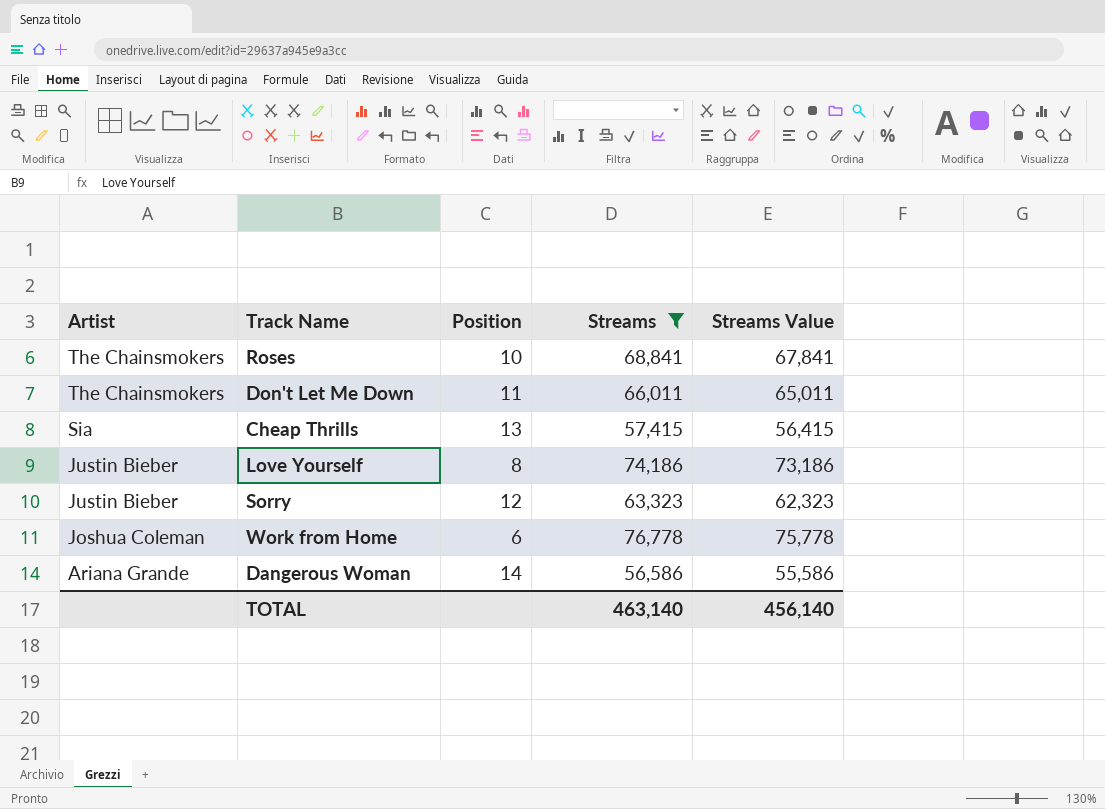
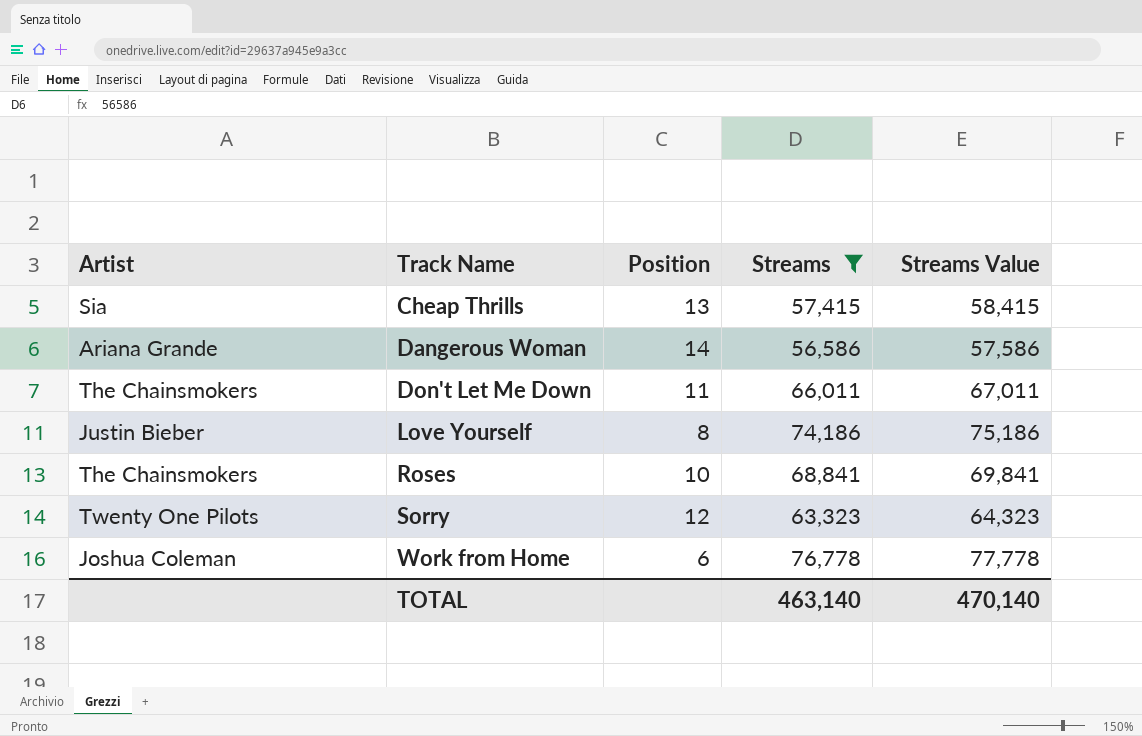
row order: Artist descending -> Track Name ascending
column Streams Value | formula: [Streams] - 1000 -> [Streams] + 1000
Sorry | Artist: Justin Bieber -> Twenty One Pilots
TOTAL | Streams Value: 456,140 -> 470,140

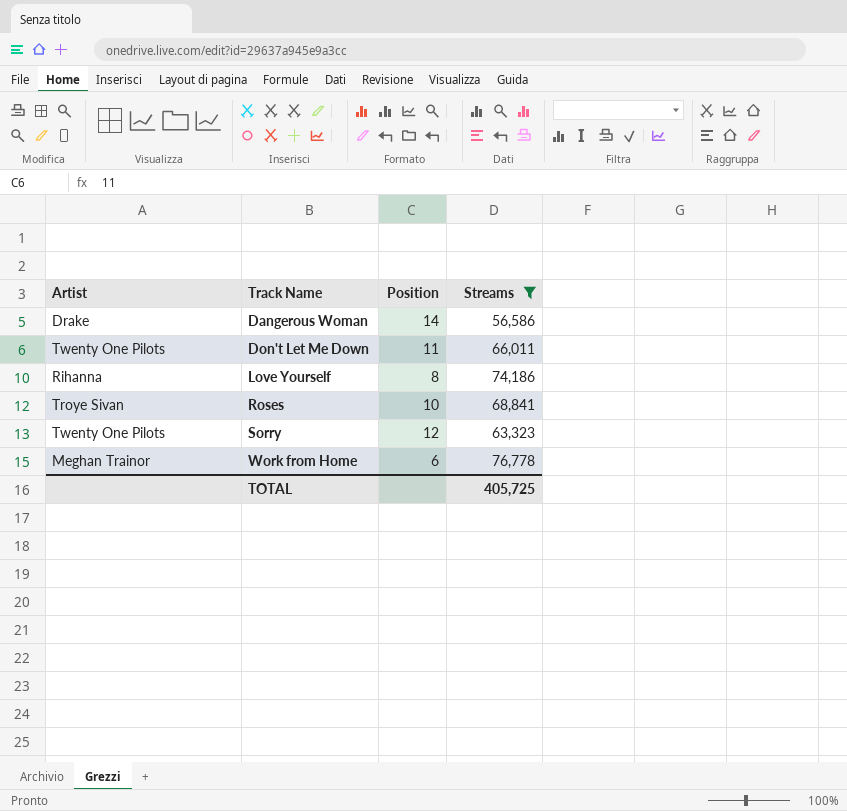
column Streams Value | formula: [Streams] + 1000 -> none
row Cheap Thrills: Sia | 13 | 57,415 | 58,415 -> none
Dangerous Woman | Artist: Ariana Grande -> Drake
Don't Let Me Down | Artist: The Chainsmokers -> Twenty One Pilots
Love Yourself | Artist: Justin Bieber -> Rihanna
Roses | Artist: The Chainsmokers -> Troye Sivan
Work from Home | Artist: Joshua Coleman -> Meghan Trainor
TOTAL | Streams: 463,140 -> 405,725

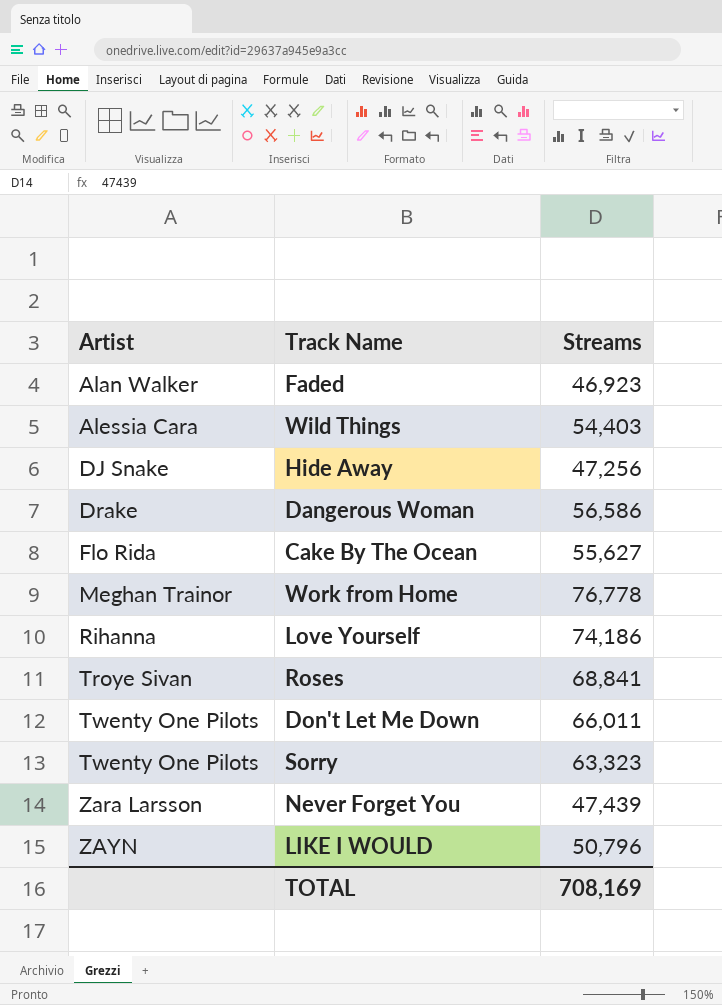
filter: Streams >= 56,586 -> none
row order: Track Name ascending -> Artist ascending
column Position | position: 3 -> none
TOTAL | Streams: 405,725 -> 708,169

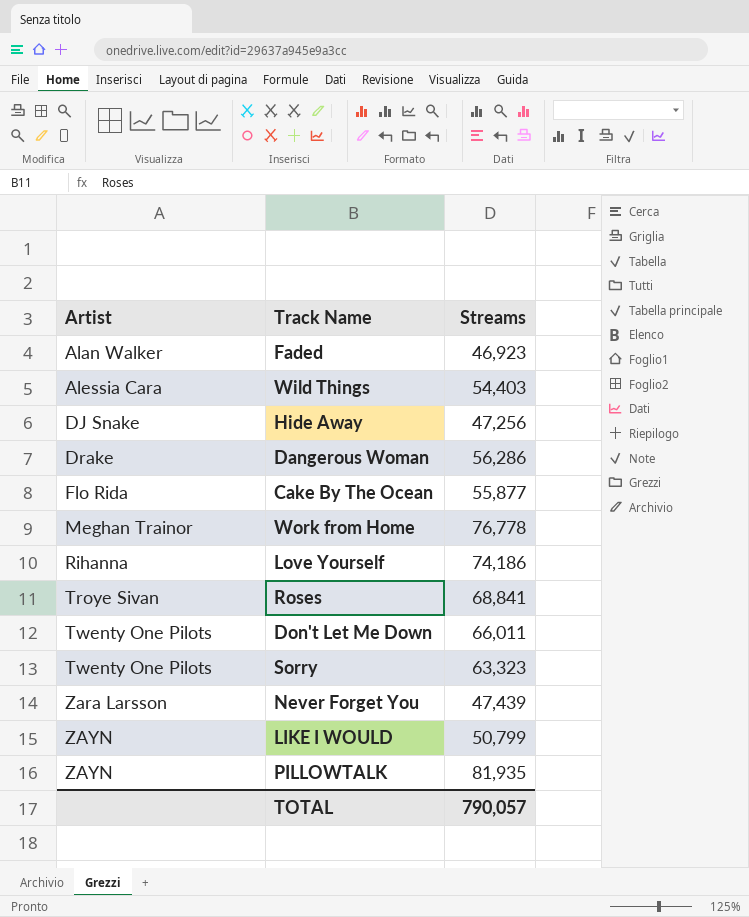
Dangerous Woman | Streams: 56,586 -> 56,286
Cake By The Ocean | Streams: 55,627 -> 55,877
LIKE I WOULD | Streams: 50,796 -> 50,799
row PILLOWTALK: none -> ZAYN | 81,935
TOTAL | Streams: 708,169 -> 790,057

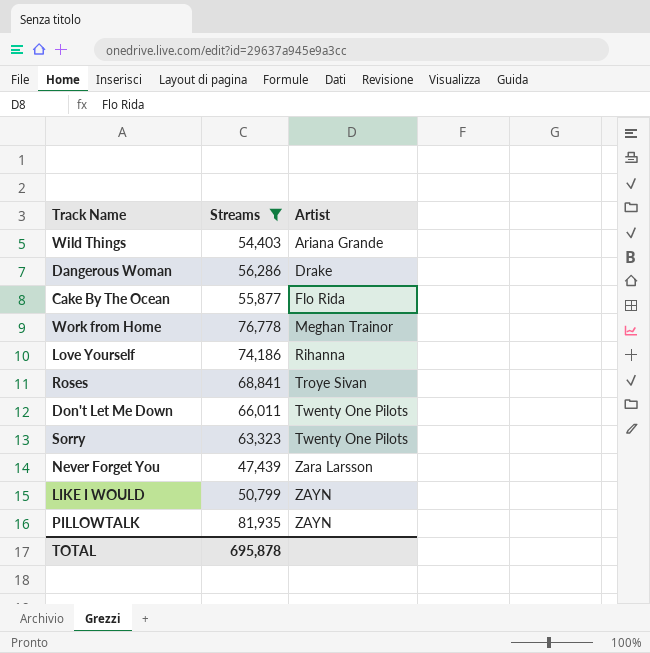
filter: none -> Streams >= 47,439
column Artist | position: 1 -> 3
Wild Things | Artist: Alessia Cara -> Ariana Grande
TOTAL | Streams: 790,057 -> 695,878

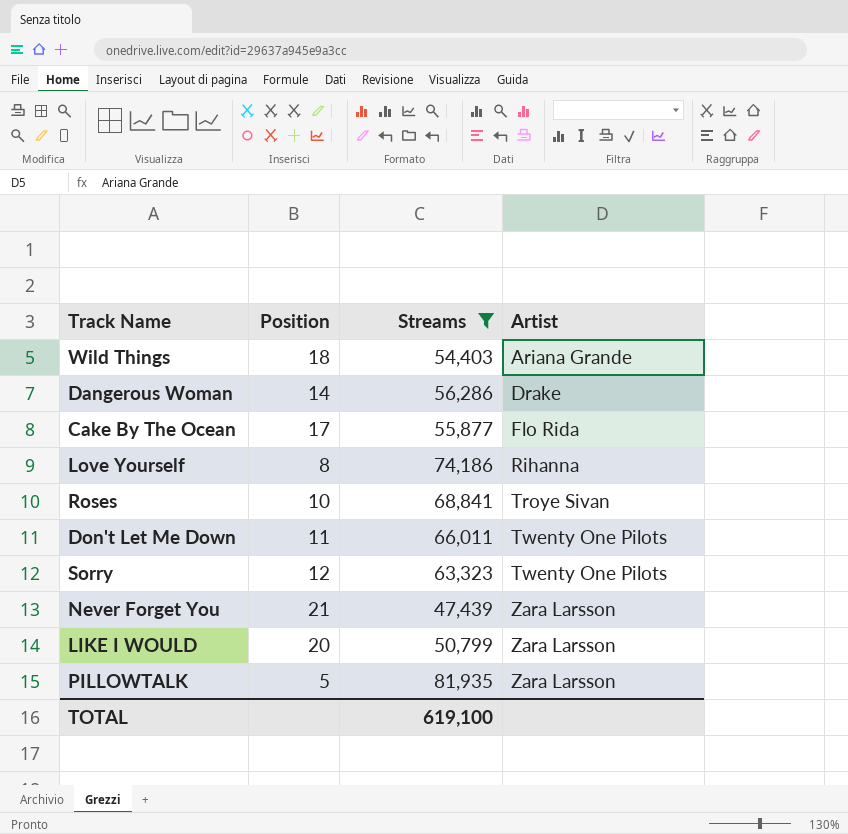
column Position | position: none -> 2
row Work from Home: 76,778 | Meghan Trainor -> none
LIKE I WOULD | Artist: ZAYN -> Zara Larsson
PILLOWTALK | Artist: ZAYN -> Zara Larsson
TOTAL | Streams: 695,878 -> 619,100

